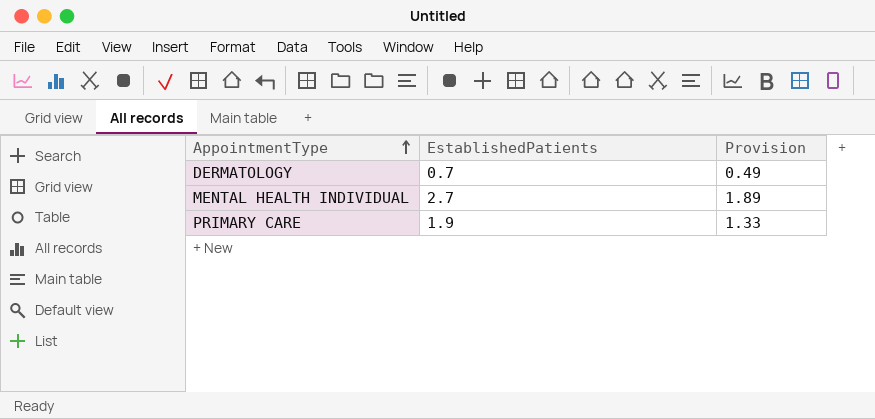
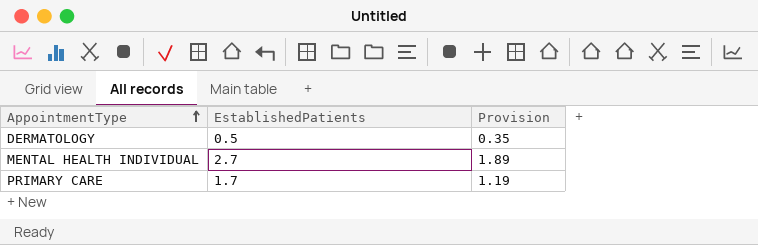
DERMATOLOGY | EstablishedPatients: 0.7 -> 0.5
DERMATOLOGY | Provision: 0.49 -> 0.35
PRIMARY CARE | EstablishedPatients: 1.9 -> 1.7
PRIMARY CARE | Provision: 1.33 -> 1.19

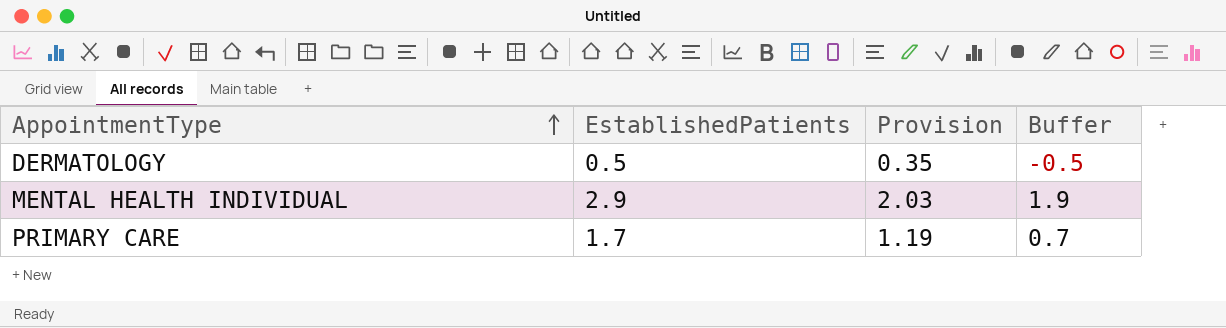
column Buffer | formula: none -> [EstablishedPatients] - 1
MENTAL HEALTH INDIVIDUAL | EstablishedPatients: 2.7 -> 2.9
MENTAL HEALTH INDIVIDUAL | Provision: 1.89 -> 2.03

